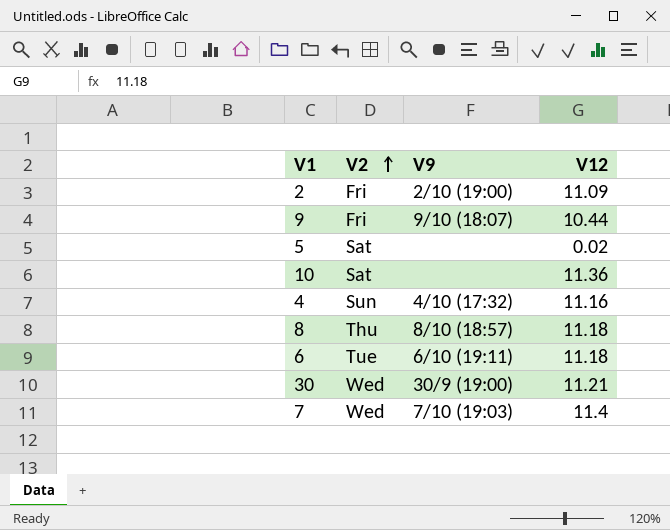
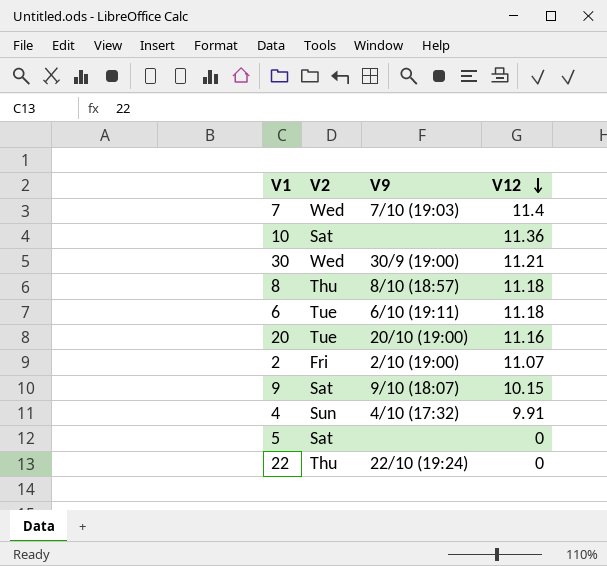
row order: V2 ascending -> V12 descending
row 20: none -> Tue | 20/10 (19:00) | 11.16
2 | V12: 11.09 -> 11.07
9 | V2: Fri -> Sat
9 | V12: 10.44 -> 10.15
4 | V12: 11.16 -> 9.91
5 | V12: 0.02 -> 0
row 22: none -> Thu | 22/10 (19:24) | 0

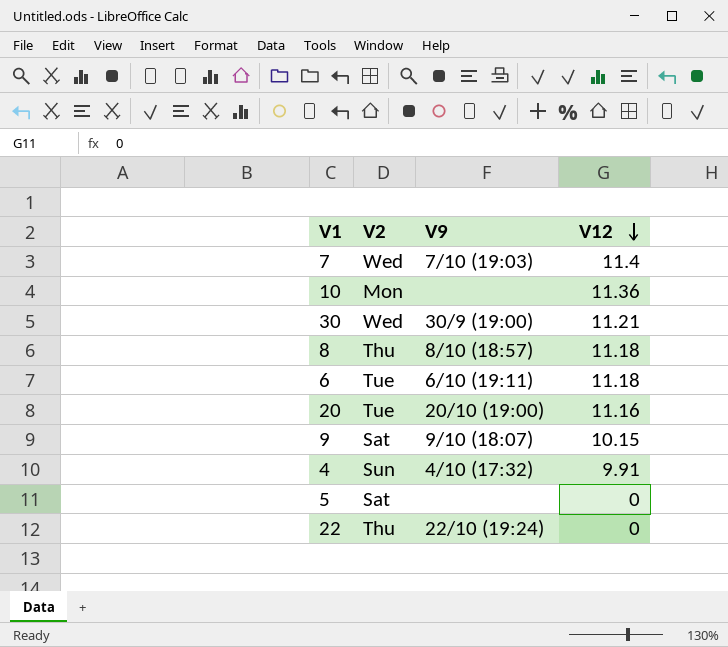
row 2: Fri | 2/10 (19:00) | 11.07 -> none
10 | V2: Sat -> Mon

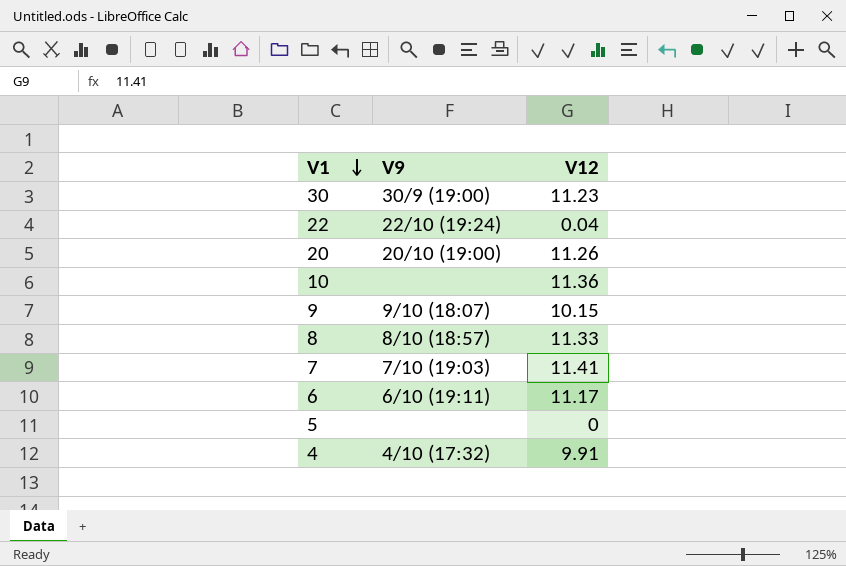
row order: V12 descending -> V1 descending
column V2 | position: 2 -> none
30 | V12: 11.21 -> 11.23
22 | V12: 0 -> 0.04
20 | V12: 11.16 -> 11.26
8 | V12: 11.18 -> 11.33
7 | V12: 11.4 -> 11.41
6 | V12: 11.18 -> 11.17

